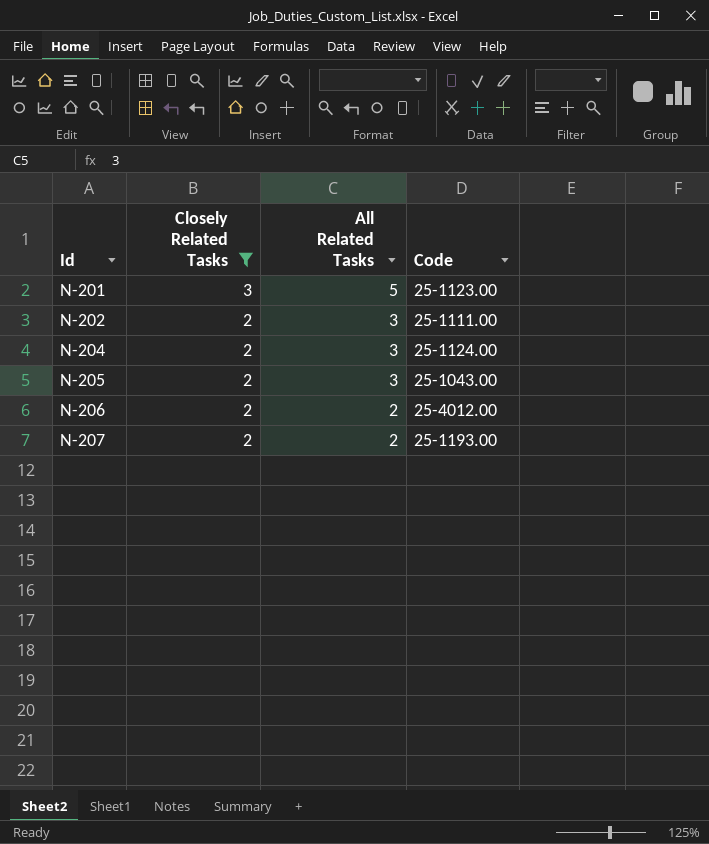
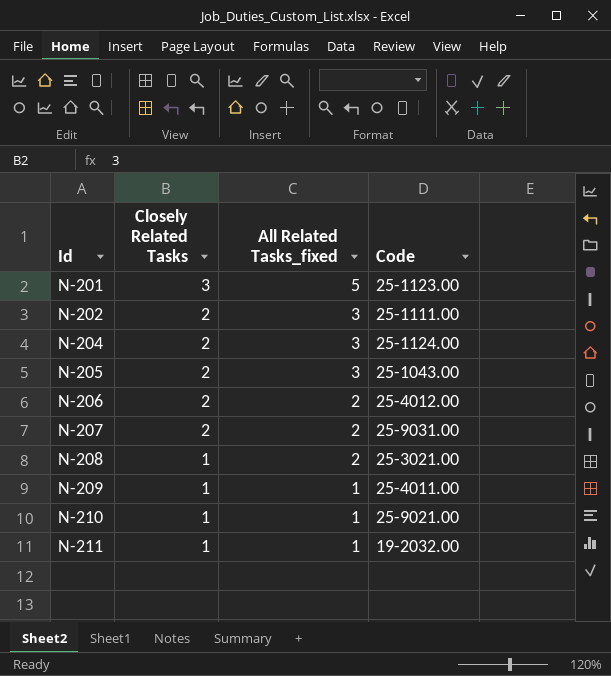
filter: Closely Related Tasks != 1 -> none
column name: All Related Tasks -> All Related Tasks_fixed
N-207 | Code: 25-1193.00 -> 25-9031.00

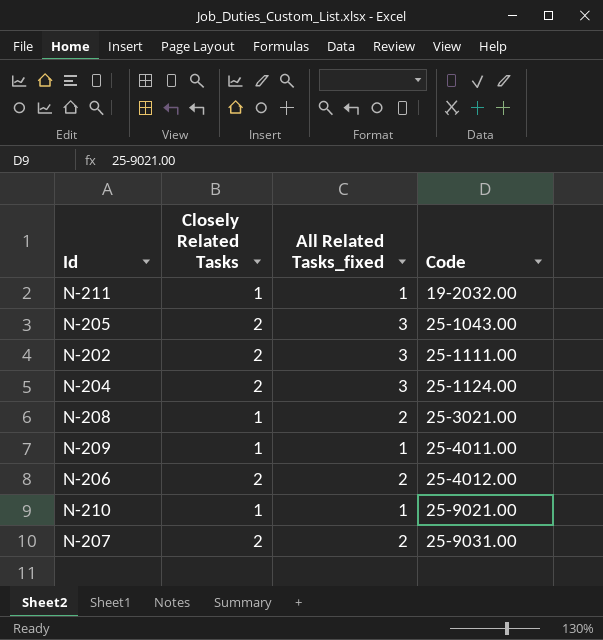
row order: Id ascending -> Code ascending
row N-201: 3 | 5 | 25-1123.00 -> none

